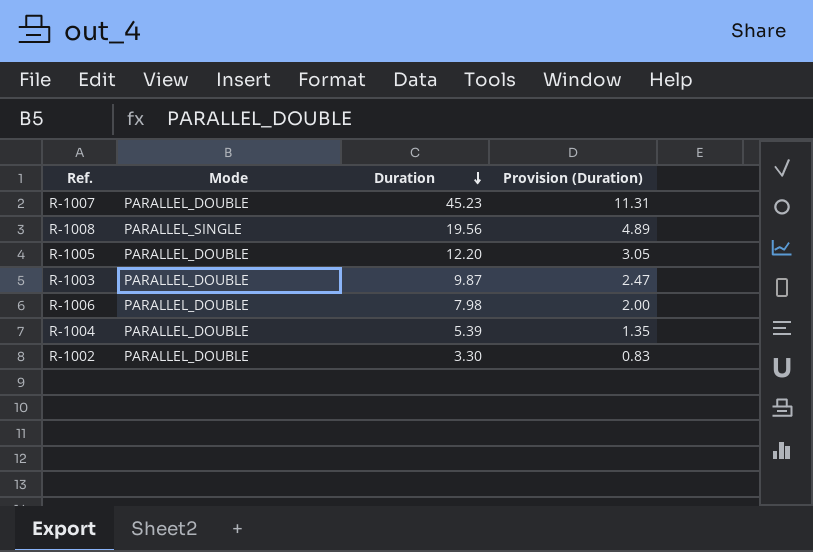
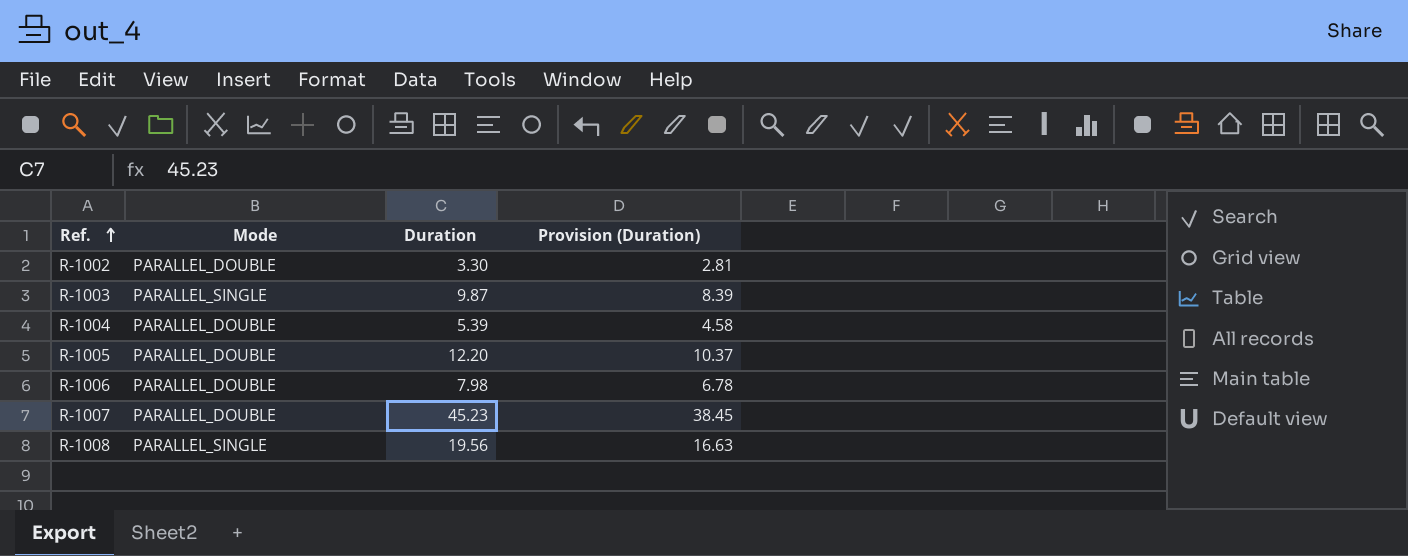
row order: Duration descending -> Ref. ascending
column Provision (Duration) | formula: [Duration] * 0.25 -> [Duration] * 0.85
R-1003 | Mode: PARALLEL_DOUBLE -> PARALLEL_SINGLE

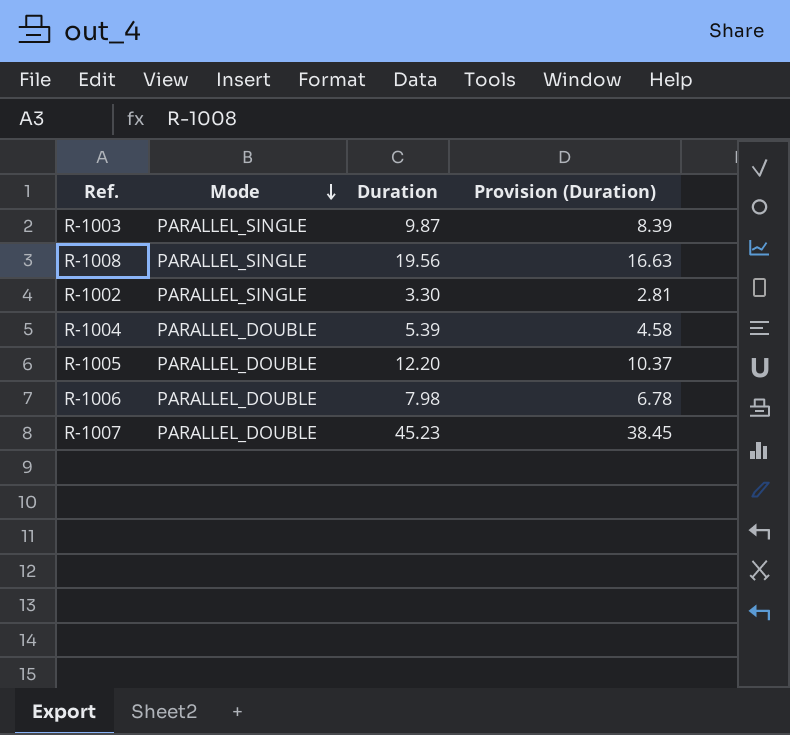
row order: Ref. ascending -> Mode descending
R-1002 | Mode: PARALLEL_DOUBLE -> PARALLEL_SINGLE

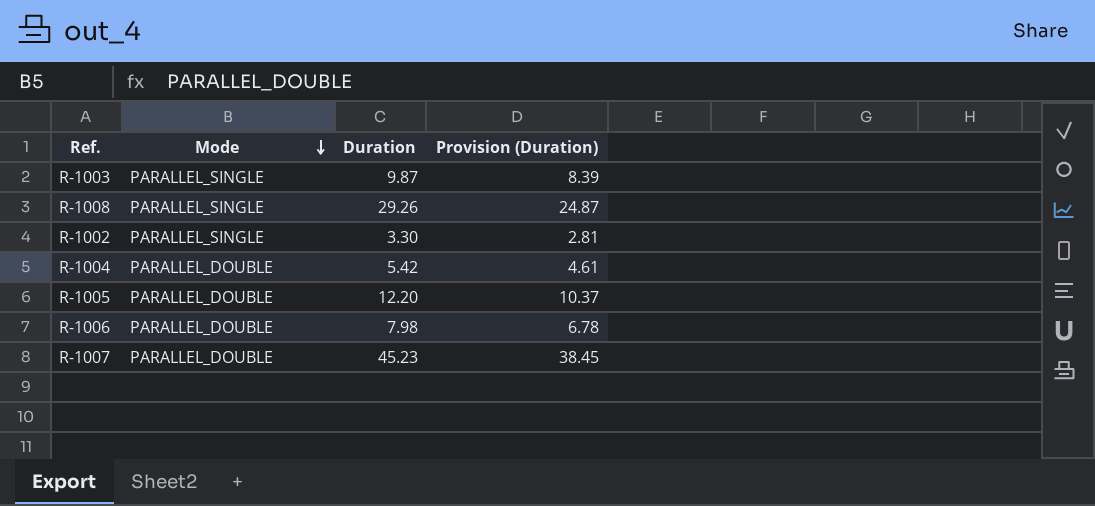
R-1008 | Duration: 19.56 -> 29.26
R-1008 | Provision (Duration): 16.63 -> 24.87
R-1004 | Duration: 5.39 -> 5.42
R-1004 | Provision (Duration): 4.58 -> 4.61

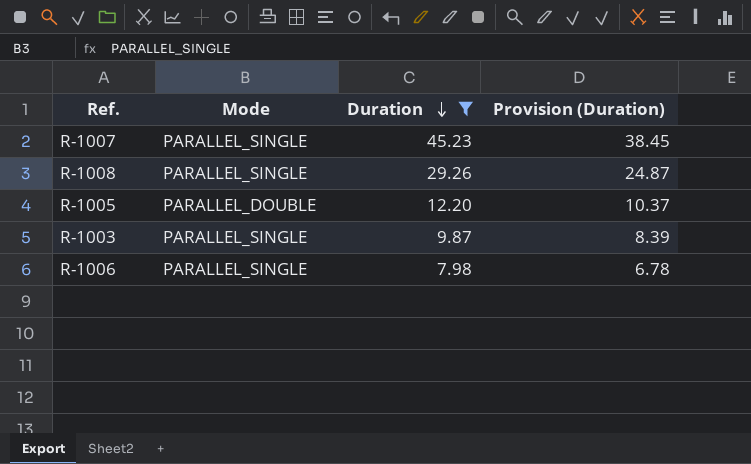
filter: none -> Duration >= 7.98
row order: Mode descending -> Duration descending
R-1007 | Mode: PARALLEL_DOUBLE -> PARALLEL_SINGLE
R-1006 | Mode: PARALLEL_DOUBLE -> PARALLEL_SINGLE

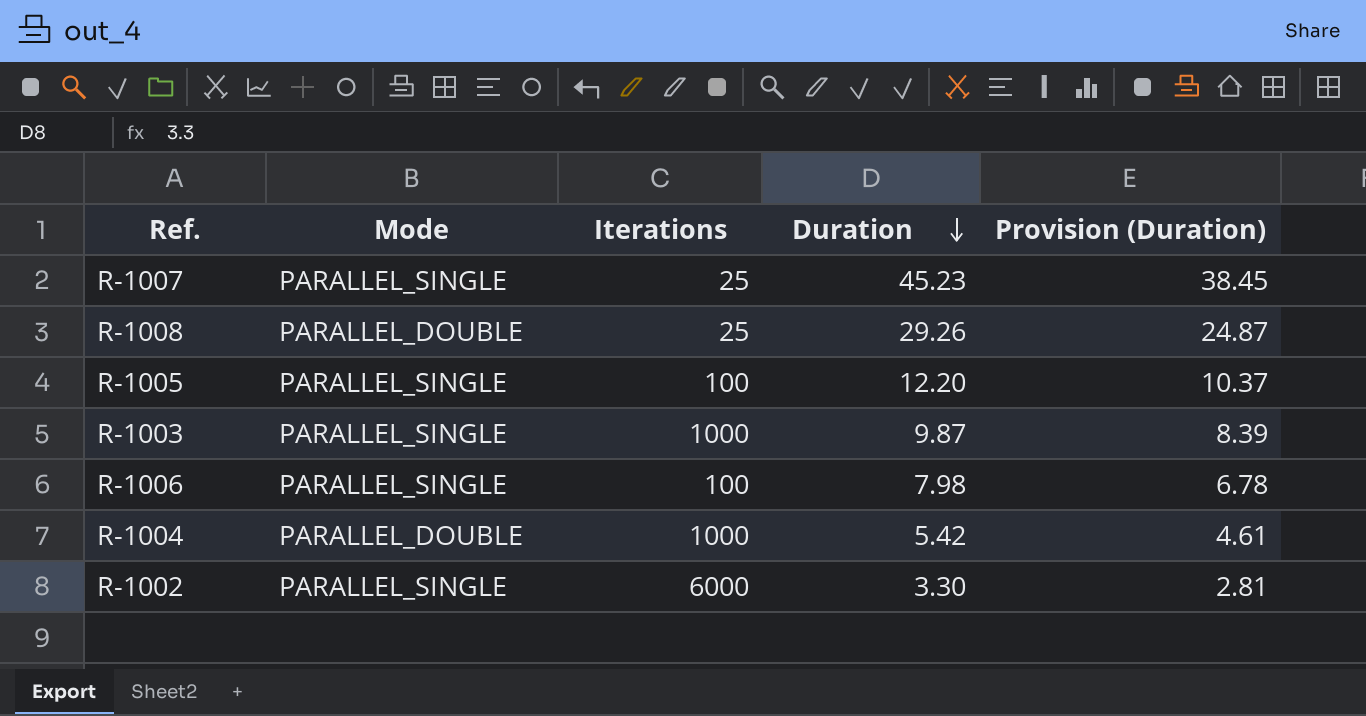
filter: Duration >= 7.98 -> none
column Iterations | position: none -> 3
R-1008 | Mode: PARALLEL_SINGLE -> PARALLEL_DOUBLE
R-1005 | Mode: PARALLEL_DOUBLE -> PARALLEL_SINGLE

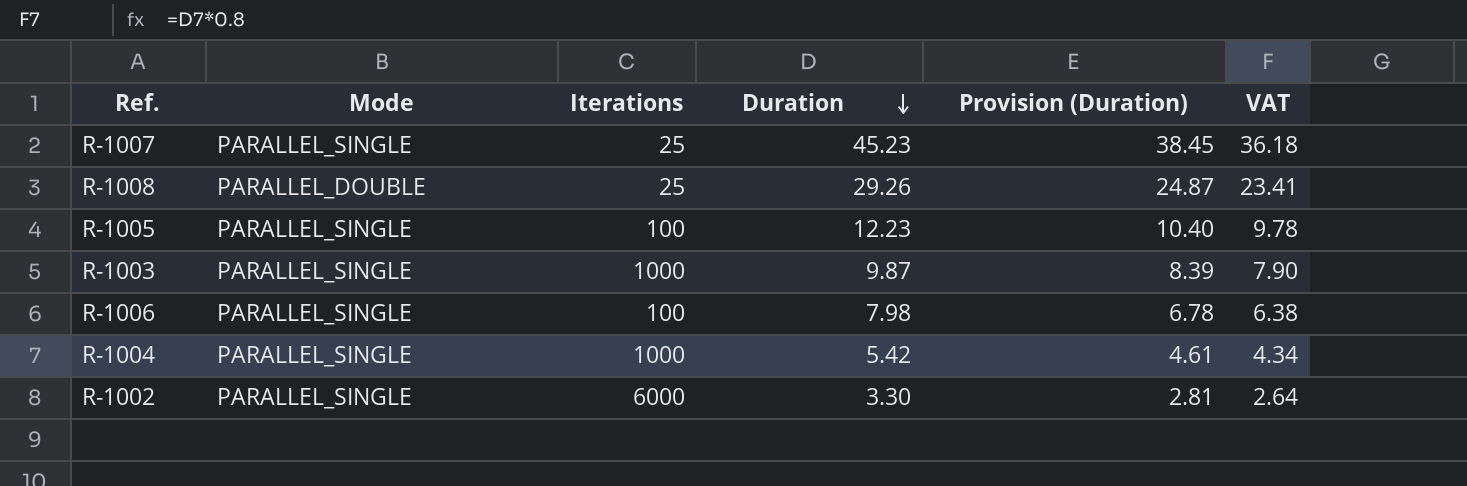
column VAT | formula: none -> [Duration] * 0.8
R-1005 | Duration: 12.20 -> 12.23
R-1005 | Provision (Duration): 10.37 -> 10.40
R-1004 | Mode: PARALLEL_DOUBLE -> PARALLEL_SINGLE

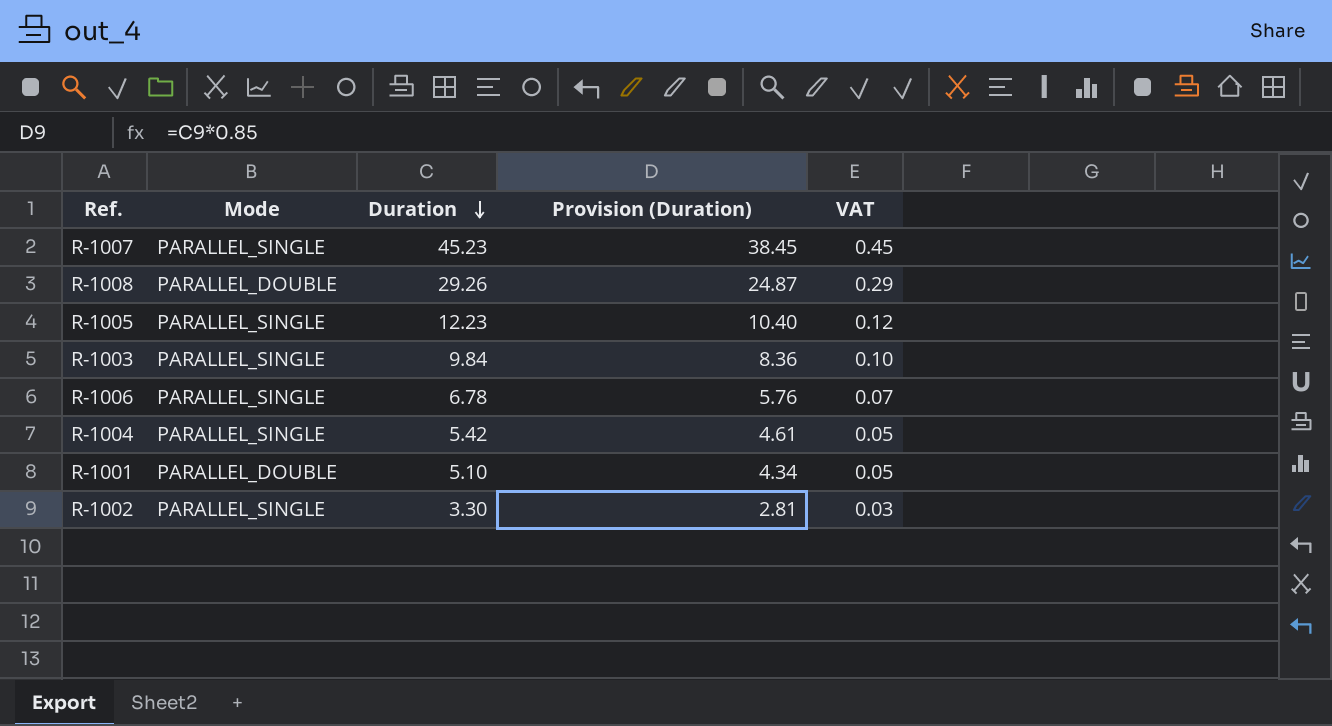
column Iterations | position: 3 -> none
column VAT | formula: [Duration] * 0.8 -> [Duration] * 0.01
R-1003 | Duration: 9.87 -> 9.84
R-1003 | Provision (Duration): 8.39 -> 8.36
R-1006 | Duration: 7.98 -> 6.78
R-1006 | Provision (Duration): 6.78 -> 5.76
row R-1001: none -> PARALLEL_DOUBLE | 5.10 | 4.34 | 0.05

